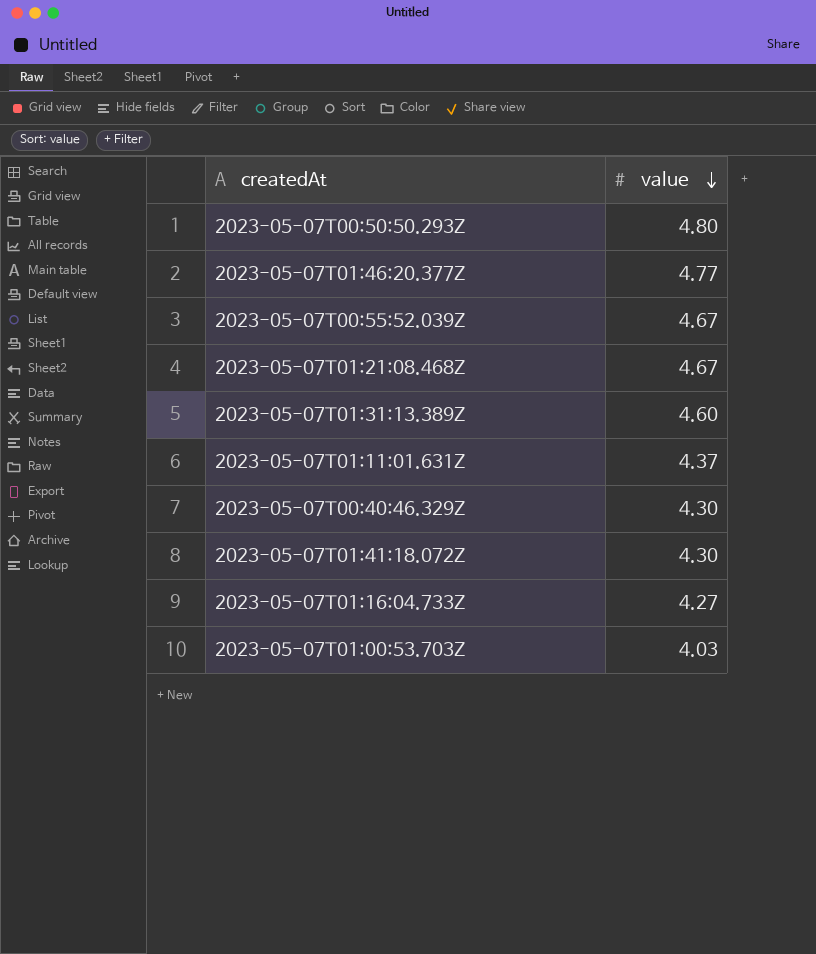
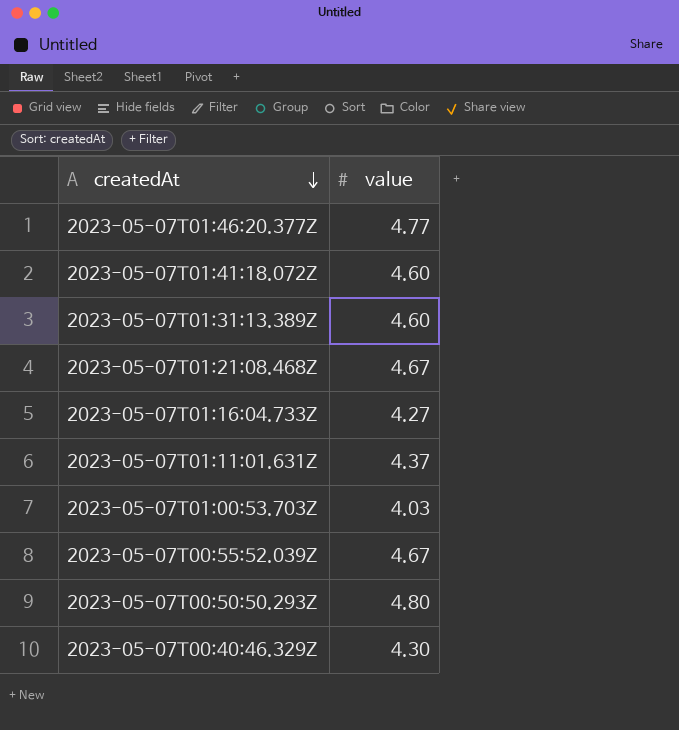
row order: value descending -> createdAt descending
2023-05-07T01:41:18.072Z | value: 4.30 -> 4.60

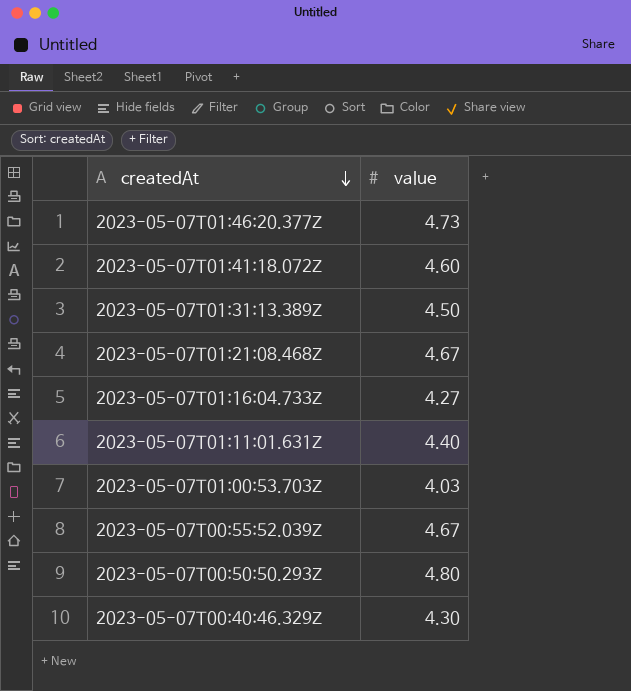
2023-05-07T01:46:20.377Z | value: 4.77 -> 4.73
2023-05-07T01:31:13.389Z | value: 4.60 -> 4.50
2023-05-07T01:11:01.631Z | value: 4.37 -> 4.40

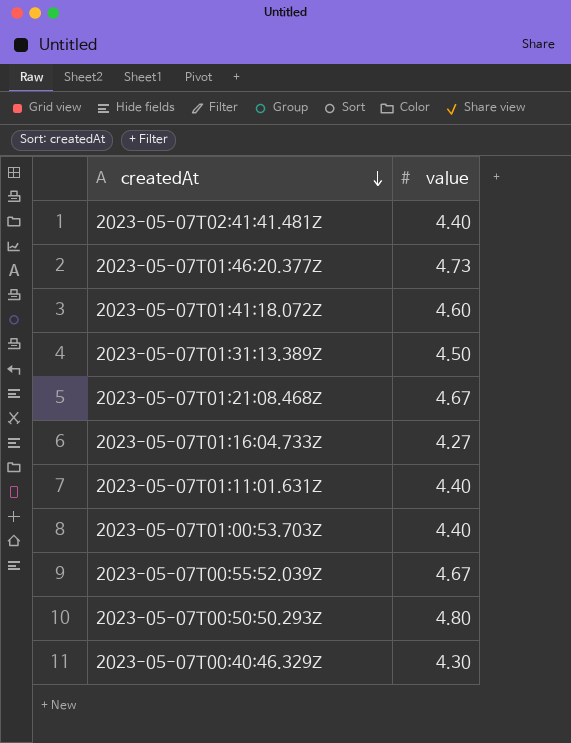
row 2023-05-07T02:41:41.481Z: none -> 4.40
2023-05-07T01:00:53.703Z | value: 4.03 -> 4.40

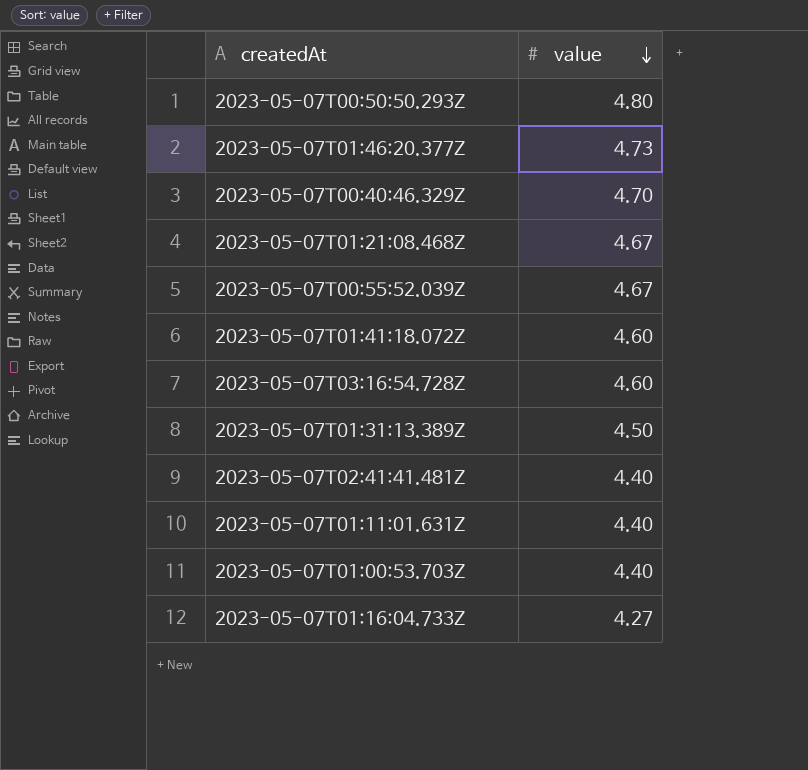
row order: createdAt descending -> value descending
2023-05-07T00:40:46.329Z | value: 4.30 -> 4.70
row 2023-05-07T03:16:54.728Z: none -> 4.60

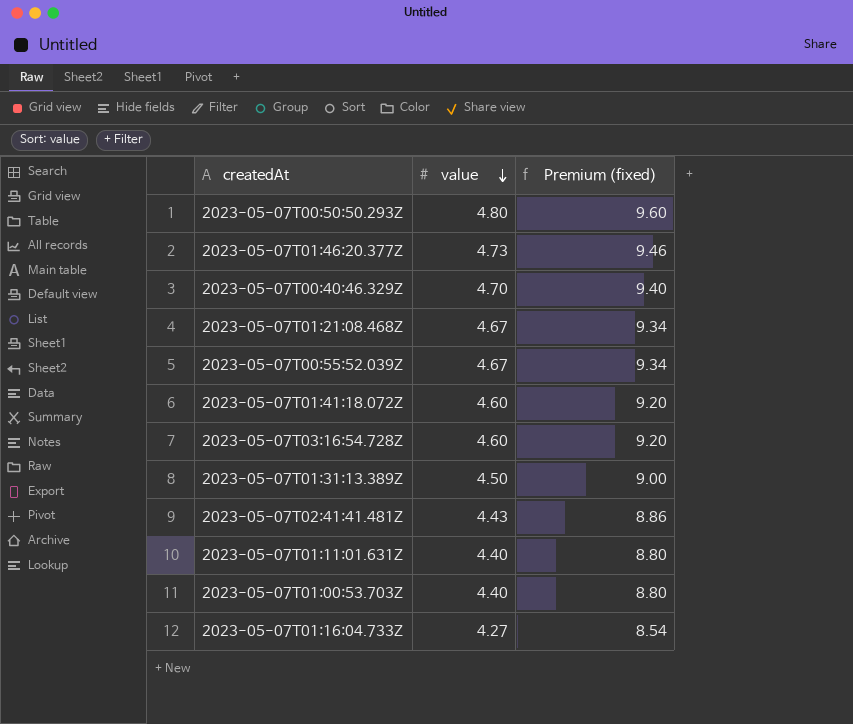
column Premium (fixed) | formula: none -> [value] * 2
2023-05-07T02:41:41.481Z | value: 4.40 -> 4.43

